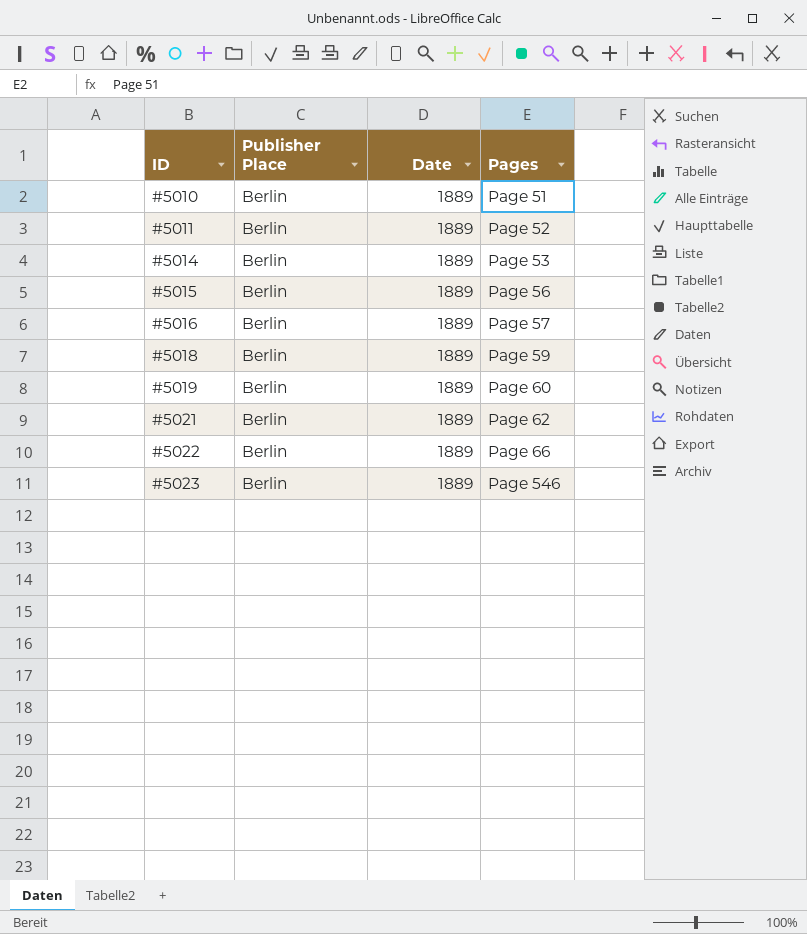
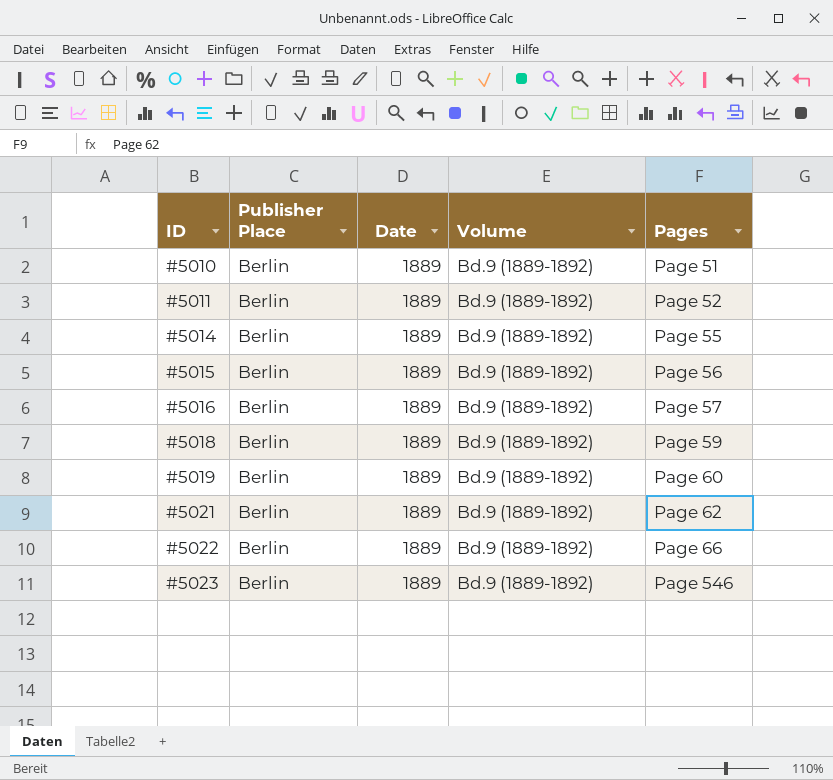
column Volume | position: none -> 4
#5014 | Pages: Page 53 -> Page 55

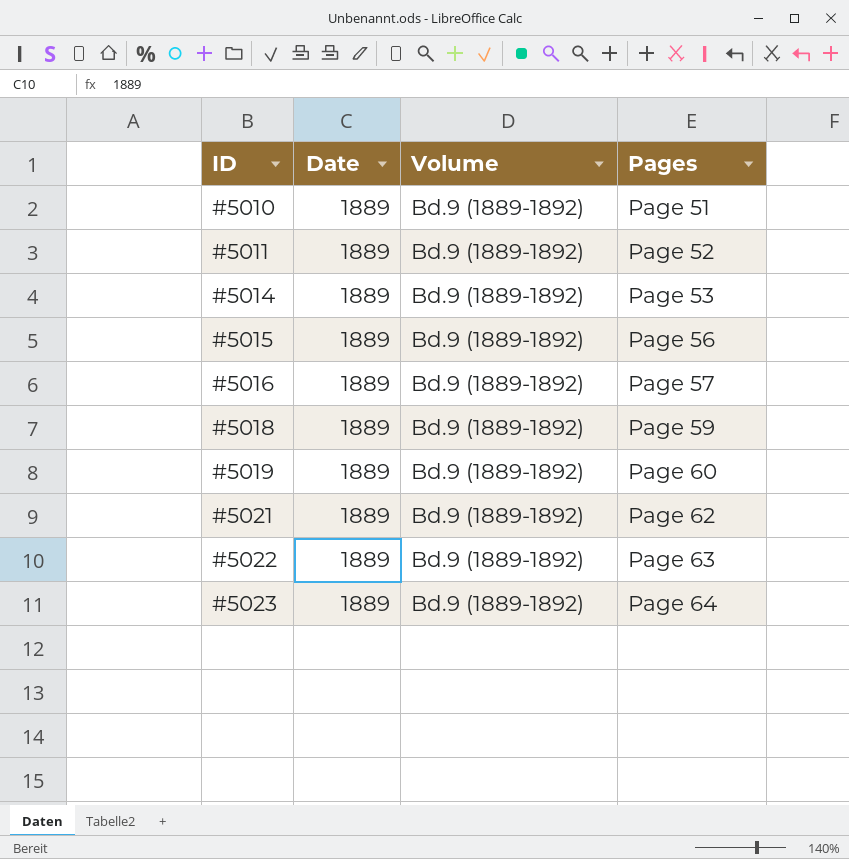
column Publisher Place | position: 2 -> none
#5014 | Pages: Page 55 -> Page 53
#5022 | Pages: Page 66 -> Page 63
#5023 | Pages: Page 546 -> Page 64

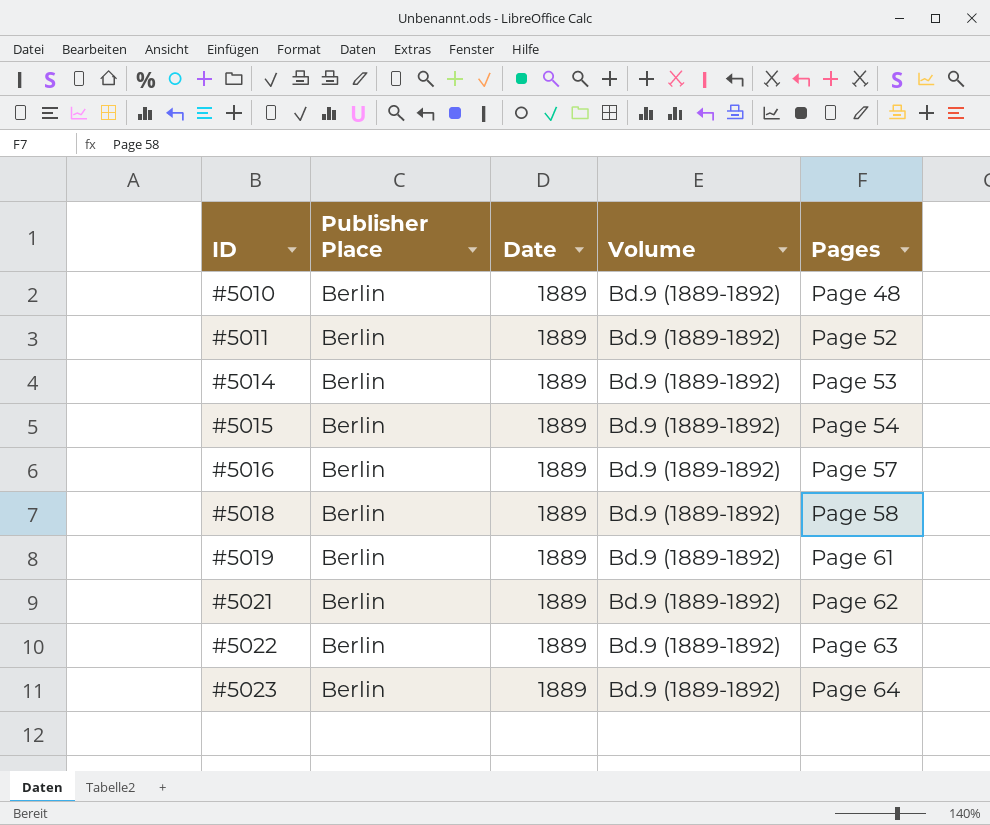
column Publisher Place | position: none -> 2
#5010 | Pages: Page 51 -> Page 48
#5015 | Pages: Page 56 -> Page 54
#5018 | Pages: Page 59 -> Page 58
#5019 | Pages: Page 60 -> Page 61

